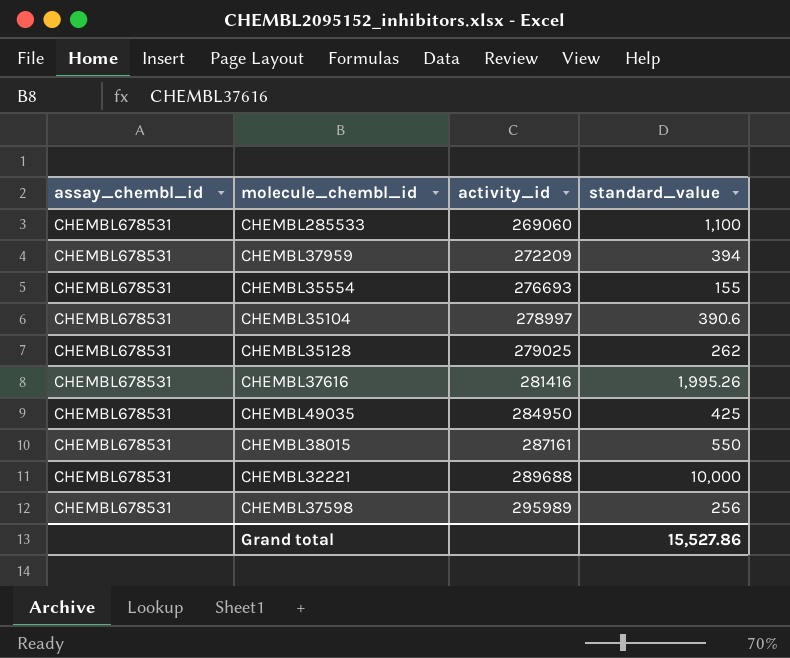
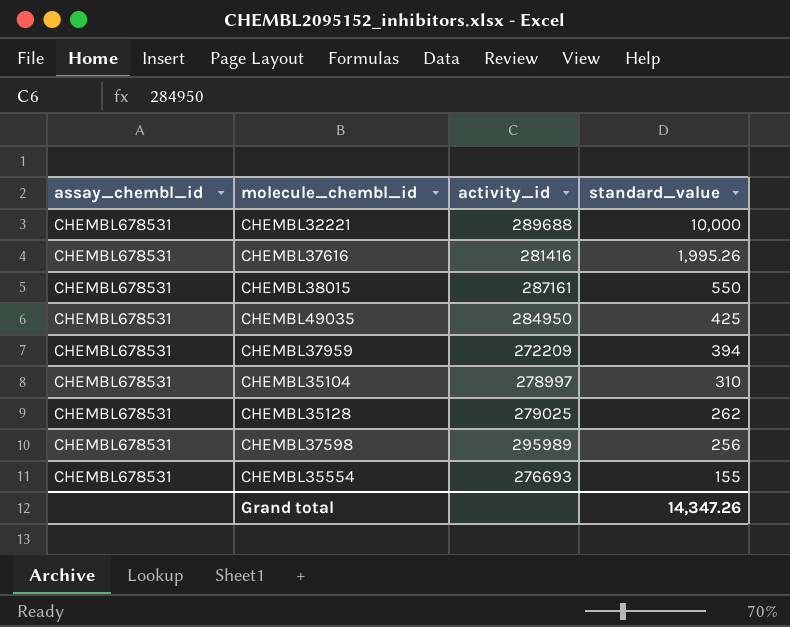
row order: activity_id ascending -> standard_value descending
row CHEMBL285533: CHEMBL678531 | 269060 | 1,100 -> none
CHEMBL35104 | standard_value: 390.6 -> 310
Grand total | standard_value: 15,527.86 -> 14,347.26

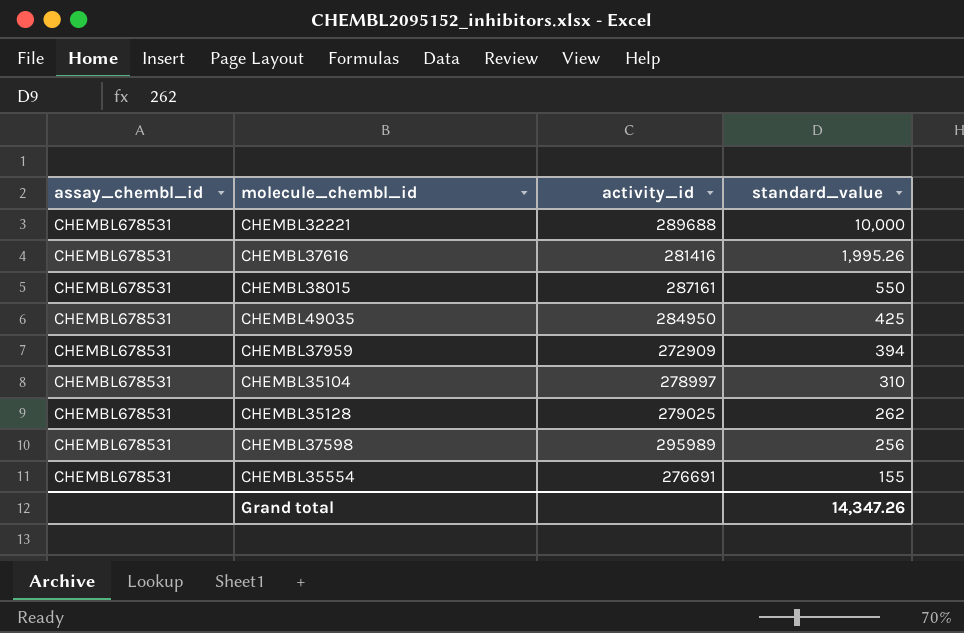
CHEMBL37959 | activity_id: 272209 -> 272909
CHEMBL35554 | activity_id: 276693 -> 276691

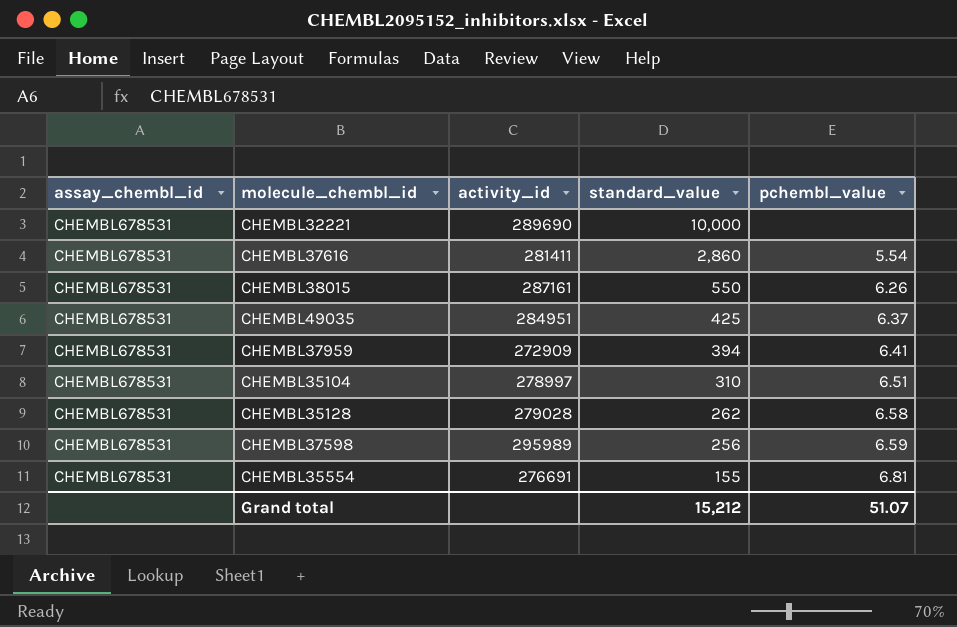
column pchembl_value | position: none -> 5
CHEMBL32221 | activity_id: 289688 -> 289690
CHEMBL37616 | activity_id: 281416 -> 281411
CHEMBL37616 | standard_value: 1,995.26 -> 2,860
CHEMBL49035 | activity_id: 284950 -> 284951
CHEMBL35128 | activity_id: 279025 -> 279028
Grand total | standard_value: 14,347.26 -> 15,212

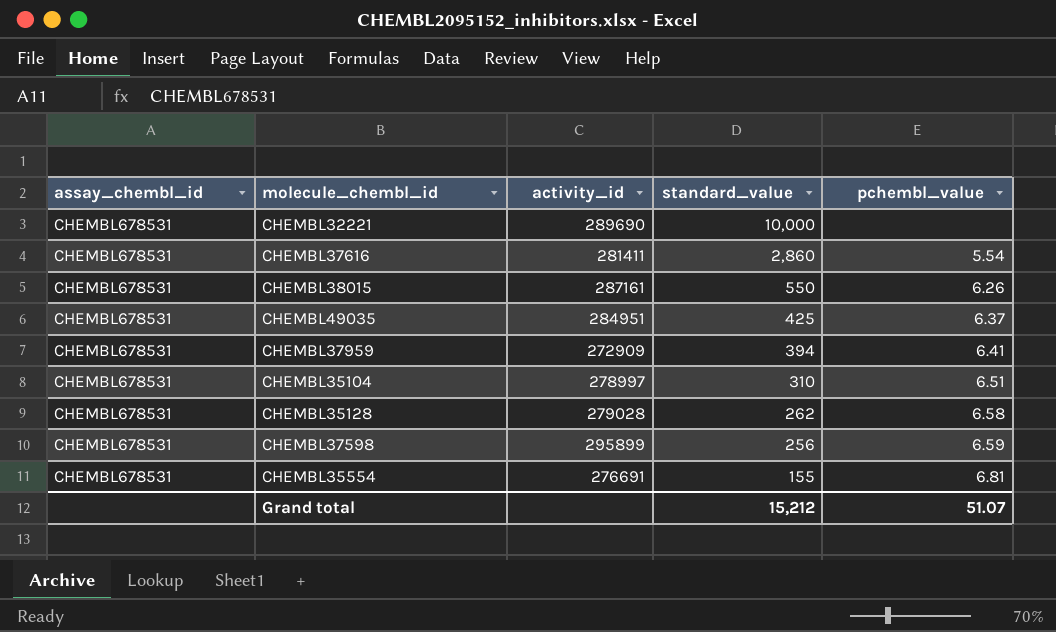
CHEMBL37598 | activity_id: 295989 -> 295899

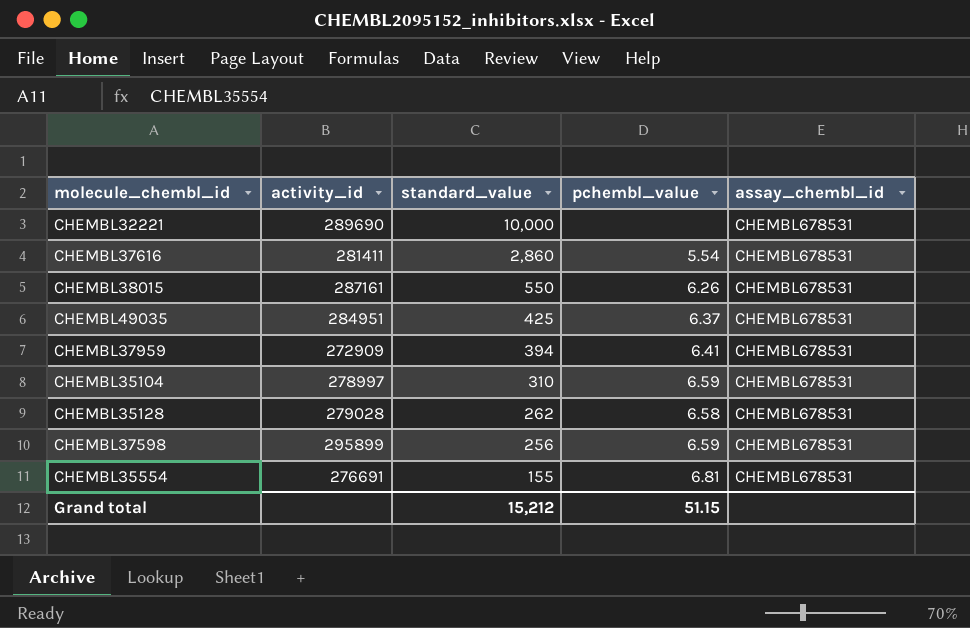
column assay_chembl_id | position: 1 -> 5
CHEMBL35104 | pchembl_value: 6.51 -> 6.59
Grand total | pchembl_value: 51.07 -> 51.15

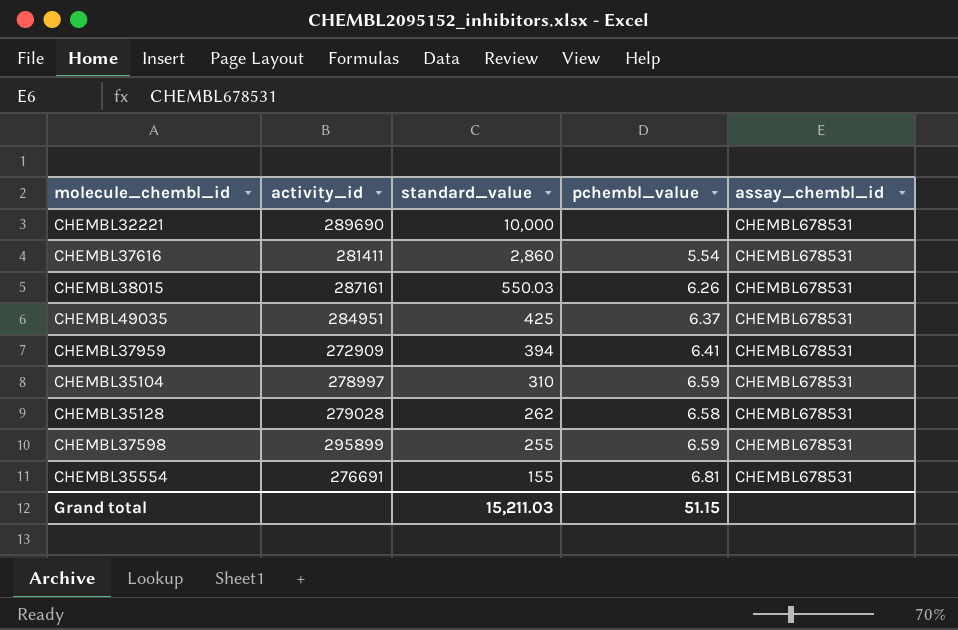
CHEMBL38015 | standard_value: 550 -> 550.03
CHEMBL37598 | standard_value: 256 -> 255
Grand total | standard_value: 15,212 -> 15,211.03

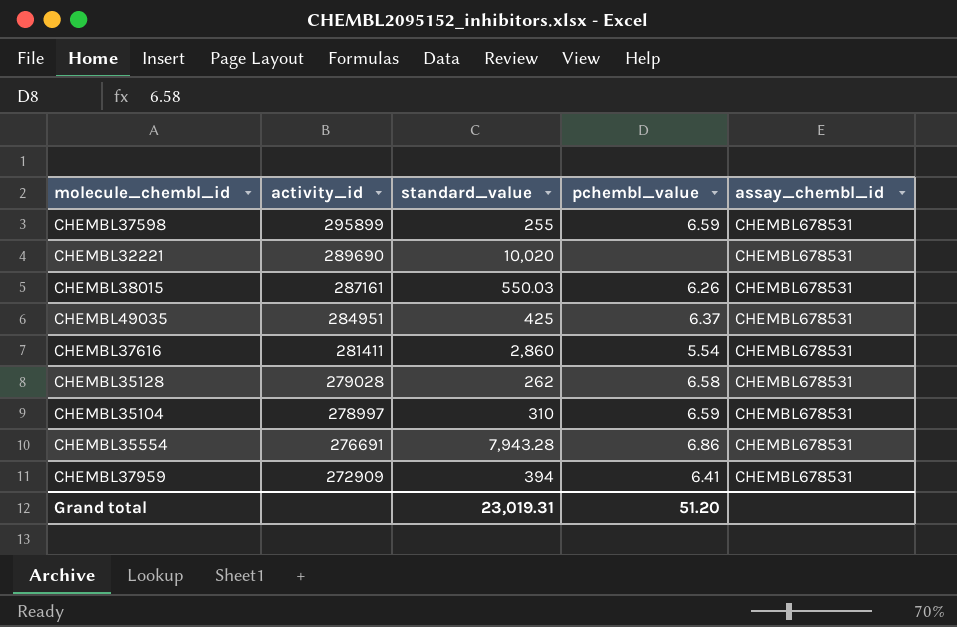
row order: standard_value descending -> activity_id descending
CHEMBL32221 | standard_value: 10,000 -> 10,020
CHEMBL35554 | standard_value: 155 -> 7,943.28
CHEMBL35554 | pchembl_value: 6.81 -> 6.86
Grand total | standard_value: 15,211.03 -> 23,019.31
Grand total | pchembl_value: 51.15 -> 51.20

